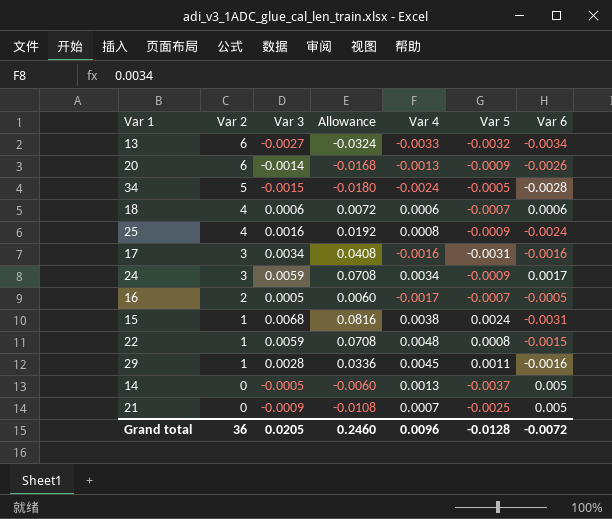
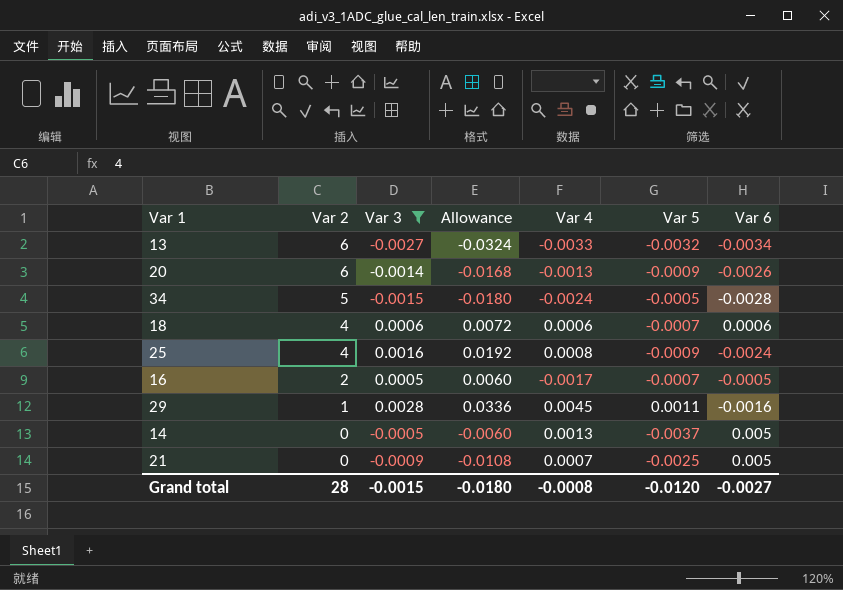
filter: none -> Var 3 <= 0.0028
Grand total | Var 2: 36 -> 28
Grand total | Var 3: 0.0205 -> -0.0015
Grand total | Allowance: 0.2460 -> -0.0180
Grand total | Var 4: 0.0096 -> -0.0008
Grand total | Var 5: -0.0128 -> -0.0120
Grand total | Var 6: -0.0072 -> -0.0027

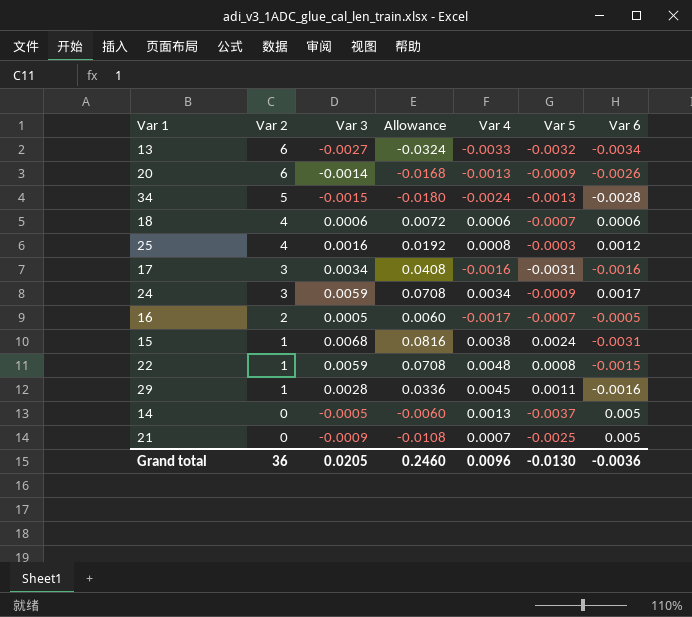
filter: Var 3 <= 0.0028 -> none
34 | Var 5: -0.0005 -> -0.0013
25 | Var 5: -0.0009 -> -0.0003
25 | Var 6: -0.0024 -> 0.0012
Grand total | Var 2: 28 -> 36
Grand total | Var 3: -0.0015 -> 0.0205
Grand total | Allowance: -0.0180 -> 0.2460
Grand total | Var 4: -0.0008 -> 0.0096
Grand total | Var 5: -0.0120 -> -0.0130
Grand total | Var 6: -0.0027 -> -0.0036

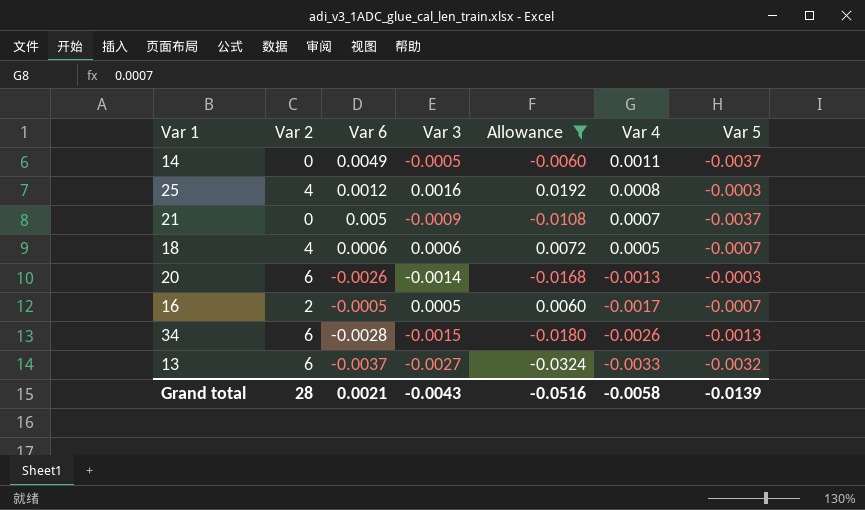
filter: none -> Allowance <= 0.0192
row order: Var 2 descending -> Var 4 descending
column Var 6 | position: 7 -> 3
14 | Var 6: 0.005 -> 0.0049
14 | Var 4: 0.0013 -> 0.0011
21 | Var 5: -0.0025 -> -0.0037
18 | Var 4: 0.0006 -> 0.0005
20 | Var 5: -0.0009 -> -0.0003
34 | Var 2: 5 -> 6
34 | Var 4: -0.0024 -> -0.0026
13 | Var 6: -0.0034 -> -0.0037
Grand total | Var 2: 36 -> 28
Grand total | Var 6: -0.0036 -> 0.0021
Grand total | Var 3: 0.0205 -> -0.0043
Grand total | Allowance: 0.2460 -> -0.0516
Grand total | Var 4: 0.0096 -> -0.0058
Grand total | Var 5: -0.0130 -> -0.0139

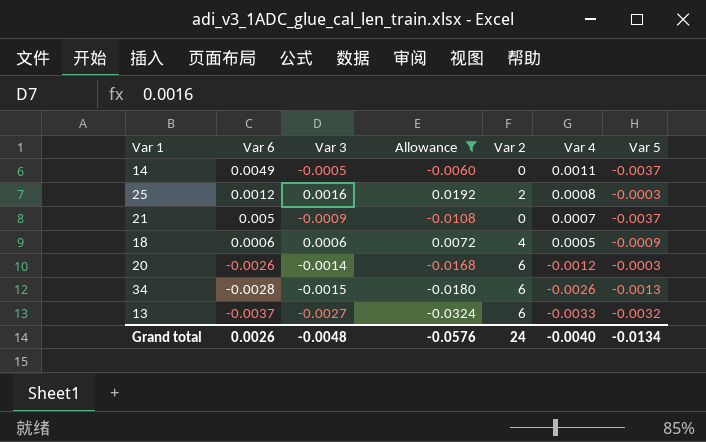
column Var 2 | position: 2 -> 5
row 16: 2 | -0.0005 | 0.0005 | 0.0060 | -0.0017 | -0.0007 -> none
25 | Var 2: 4 -> 2
18 | Var 5: -0.0007 -> -0.0009
20 | Var 4: -0.0013 -> -0.0012
Grand total | Var 6: 0.0021 -> 0.0026
Grand total | Var 3: -0.0043 -> -0.0048
Grand total | Allowance: -0.0516 -> -0.0576
Grand total | Var 2: 28 -> 24
Grand total | Var 4: -0.0058 -> -0.0040
Grand total | Var 5: -0.0139 -> -0.0134

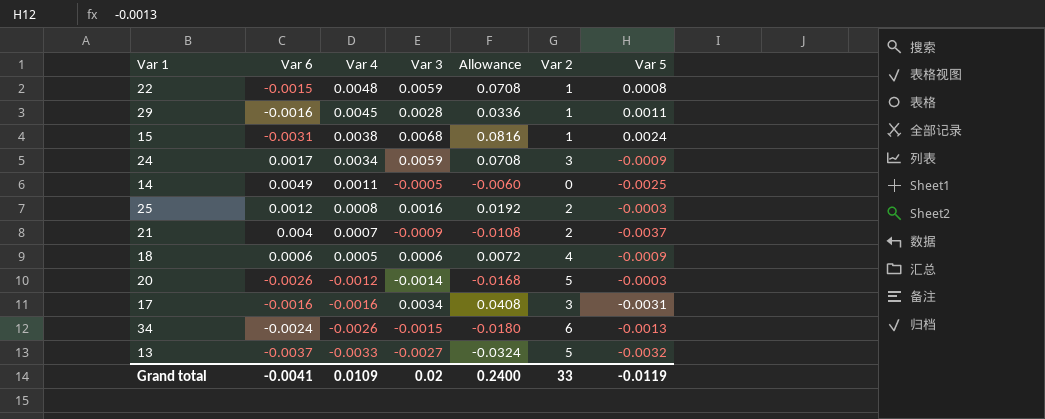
filter: Allowance <= 0.0192 -> none
column Var 4 | position: 6 -> 3
14 | Var 5: -0.0037 -> -0.0025
21 | Var 6: 0.005 -> 0.004
21 | Var 2: 0 -> 2
20 | Var 2: 6 -> 5
34 | Var 6: -0.0028 -> -0.0024
13 | Var 2: 6 -> 5
Grand total | Var 6: 0.0026 -> -0.0041
Grand total | Var 4: -0.0040 -> 0.0109
Grand total | Var 3: -0.0048 -> 0.02
Grand total | Allowance: -0.0576 -> 0.2400
Grand total | Var 2: 24 -> 33
Grand total | Var 5: -0.0134 -> -0.0119

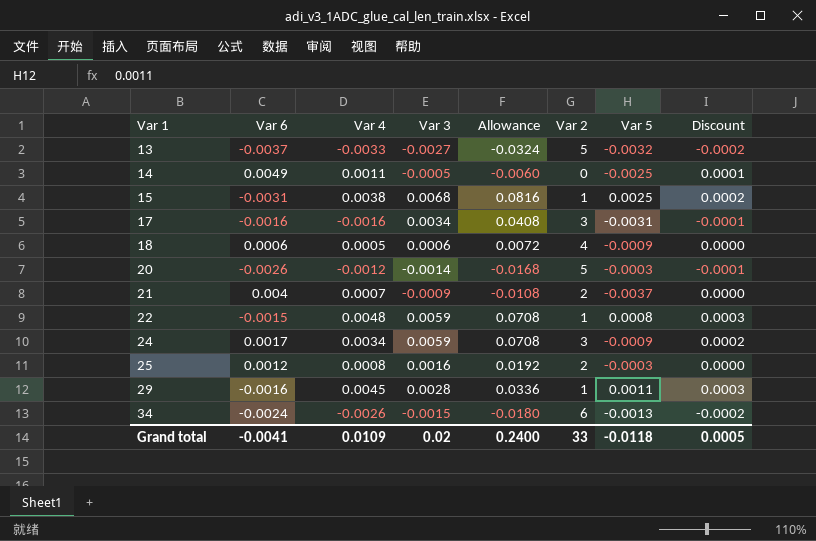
row order: Var 4 descending -> Var 1 ascending
column Discount | formula: none -> [Var 4] * 0.06
15 | Var 5: 0.0024 -> 0.0025
Grand total | Var 5: -0.0119 -> -0.0118

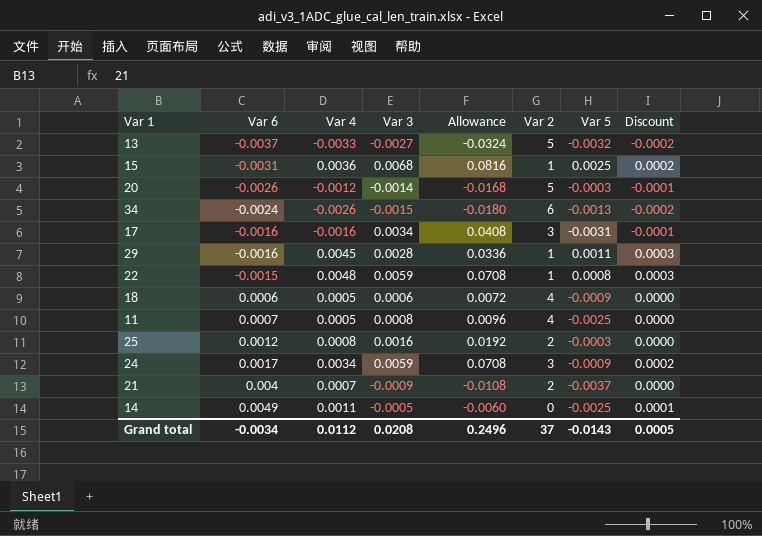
row order: Var 1 ascending -> Var 6 ascending
15 | Var 4: 0.0038 -> 0.0036
row 11: none -> 0.0007 | 0.0005 | 0.0008 | 0.0096 | 4 | -0.0025 | 0.0000
Grand total | Var 6: -0.0041 -> -0.0034
Grand total | Var 4: 0.0109 -> 0.0112
Grand total | Var 3: 0.02 -> 0.0208
Grand total | Allowance: 0.2400 -> 0.2496
Grand total | Var 2: 33 -> 37
Grand total | Var 5: -0.0118 -> -0.0143

